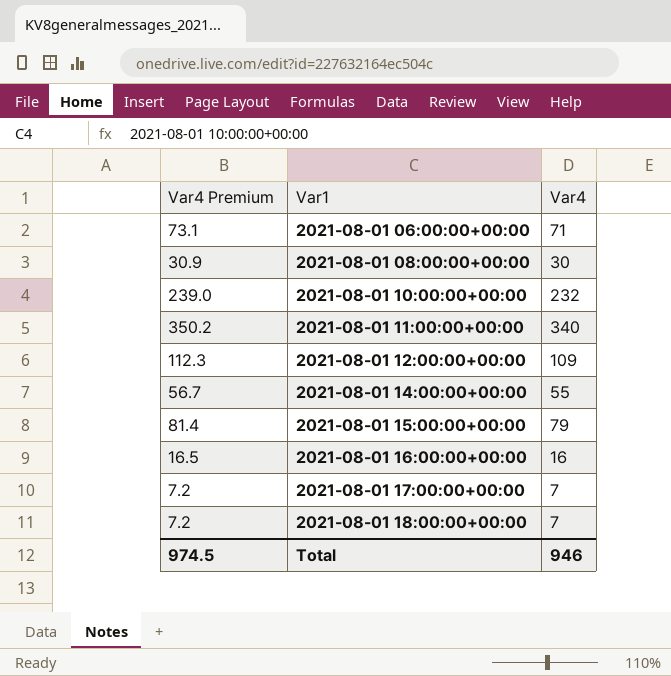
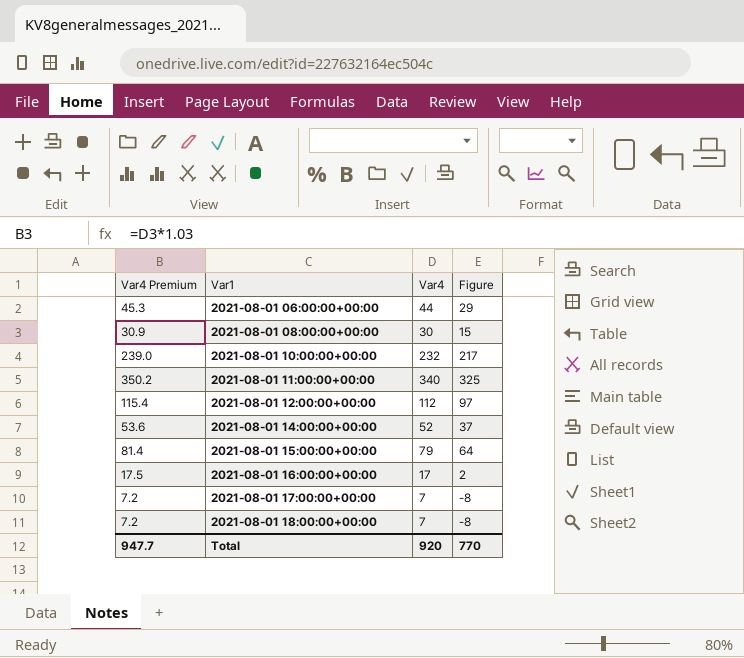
column Figure | formula: none -> [Var4] - 15
2021-08-01 06:00:00+00:00 | Var4 Premium: 73.1 -> 45.3
2021-08-01 06:00:00+00:00 | Var4: 71 -> 44
2021-08-01 12:00:00+00:00 | Var4 Premium: 112.3 -> 115.4
2021-08-01 12:00:00+00:00 | Var4: 109 -> 112
2021-08-01 14:00:00+00:00 | Var4 Premium: 56.7 -> 53.6
2021-08-01 14:00:00+00:00 | Var4: 55 -> 52
2021-08-01 16:00:00+00:00 | Var4 Premium: 16.5 -> 17.5
2021-08-01 16:00:00+00:00 | Var4: 16 -> 17
Total | Var4 Premium: 974.5 -> 947.7
Total | Var4: 946 -> 920

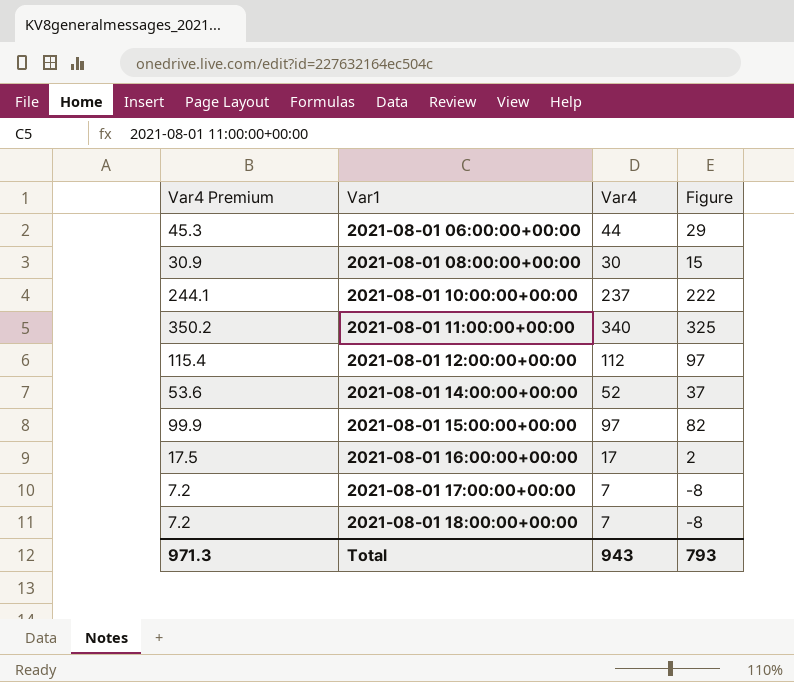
2021-08-01 10:00:00+00:00 | Var4 Premium: 239.0 -> 244.1
2021-08-01 10:00:00+00:00 | Var4: 232 -> 237
2021-08-01 10:00:00+00:00 | Figure: 217 -> 222
2021-08-01 15:00:00+00:00 | Var4 Premium: 81.4 -> 99.9
2021-08-01 15:00:00+00:00 | Var4: 79 -> 97
2021-08-01 15:00:00+00:00 | Figure: 64 -> 82
Total | Var4 Premium: 947.7 -> 971.3
Total | Var4: 920 -> 943
Total | Figure: 770 -> 793

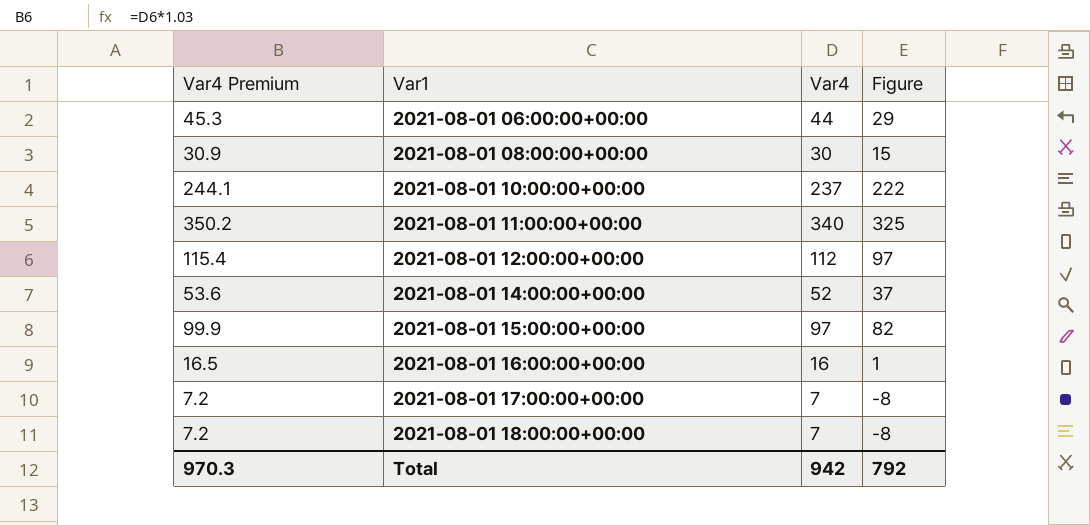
2021-08-01 16:00:00+00:00 | Var4 Premium: 17.5 -> 16.5
2021-08-01 16:00:00+00:00 | Var4: 17 -> 16
2021-08-01 16:00:00+00:00 | Figure: 2 -> 1
Total | Var4 Premium: 971.3 -> 970.3
Total | Var4: 943 -> 942
Total | Figure: 793 -> 792

